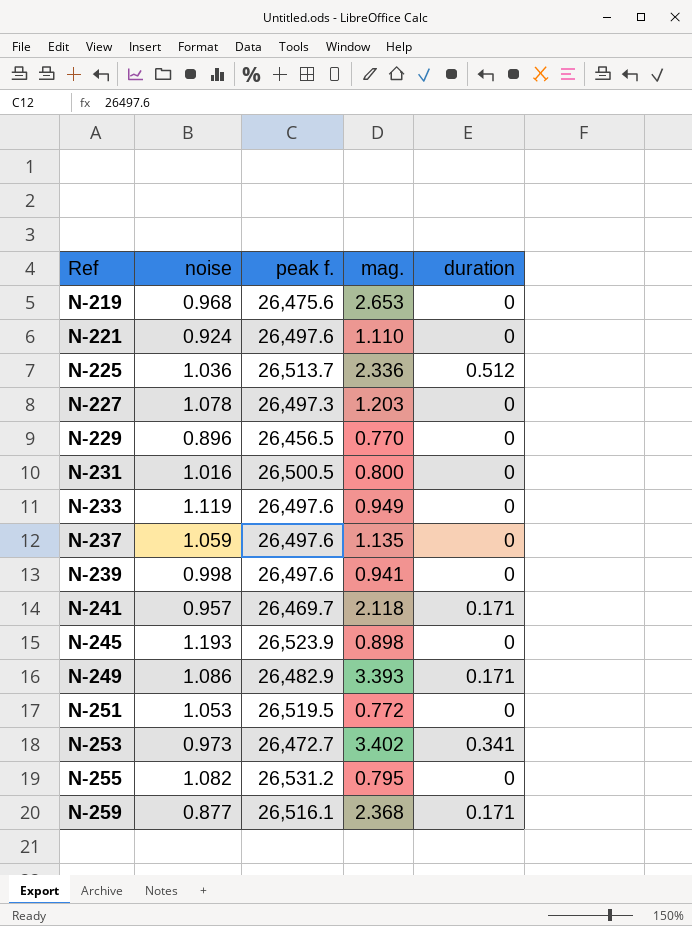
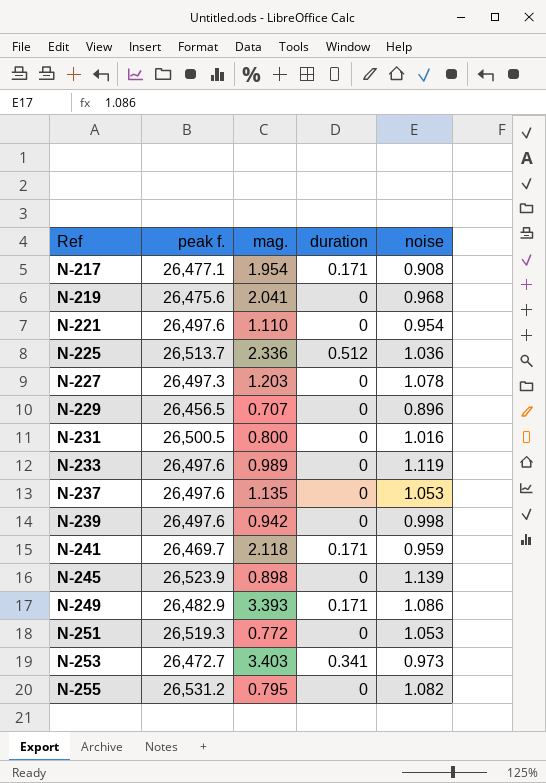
column noise | position: 2 -> 5
row N-259: 0.877 | 26,516.1 | 2.368 | 0.171 -> none
row N-217: none -> 26,477.1 | 1.954 | 0.171 | 0.908
N-219 | mag.: 2.653 -> 2.041
N-221 | noise: 0.924 -> 0.954
N-229 | mag.: 0.770 -> 0.707
N-233 | mag.: 0.949 -> 0.989
N-237 | noise: 1.059 -> 1.053
N-239 | mag.: 0.941 -> 0.942
N-241 | noise: 0.957 -> 0.959
N-245 | noise: 1.193 -> 1.139
N-251 | peak f.: 26,519.5 -> 26,519.3
N-253 | mag.: 3.402 -> 3.403

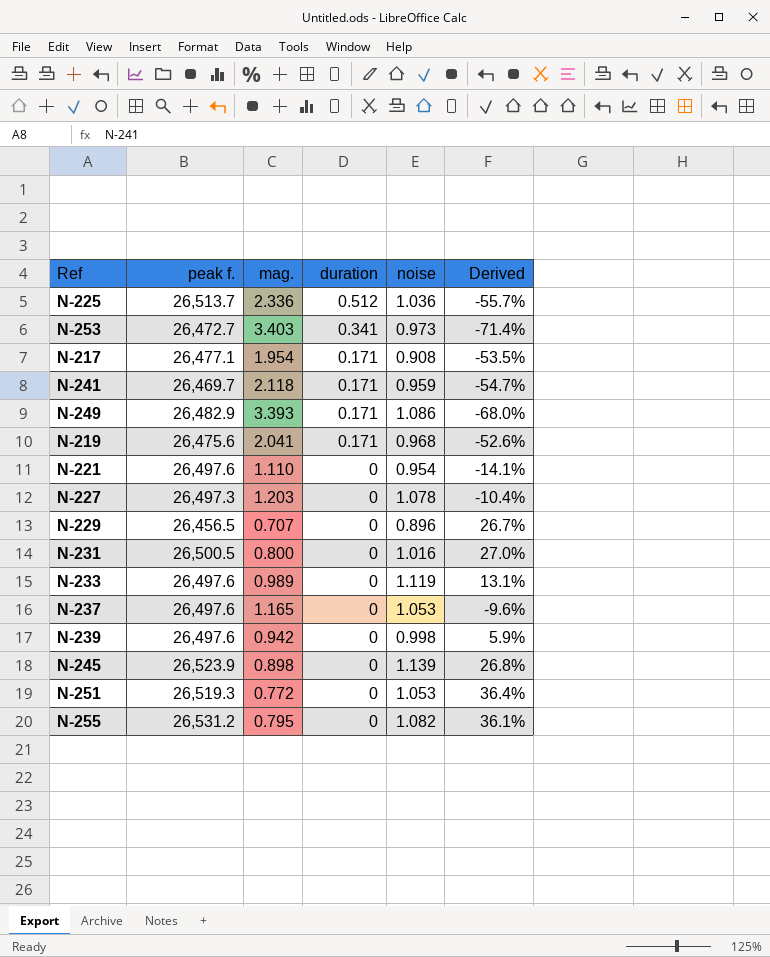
row order: Ref ascending -> duration descending
column Derived | formula: none -> ([noise] - [mag.]) / [mag.]
N-219 | duration: 0 -> 0.171
N-237 | mag.: 1.135 -> 1.165

